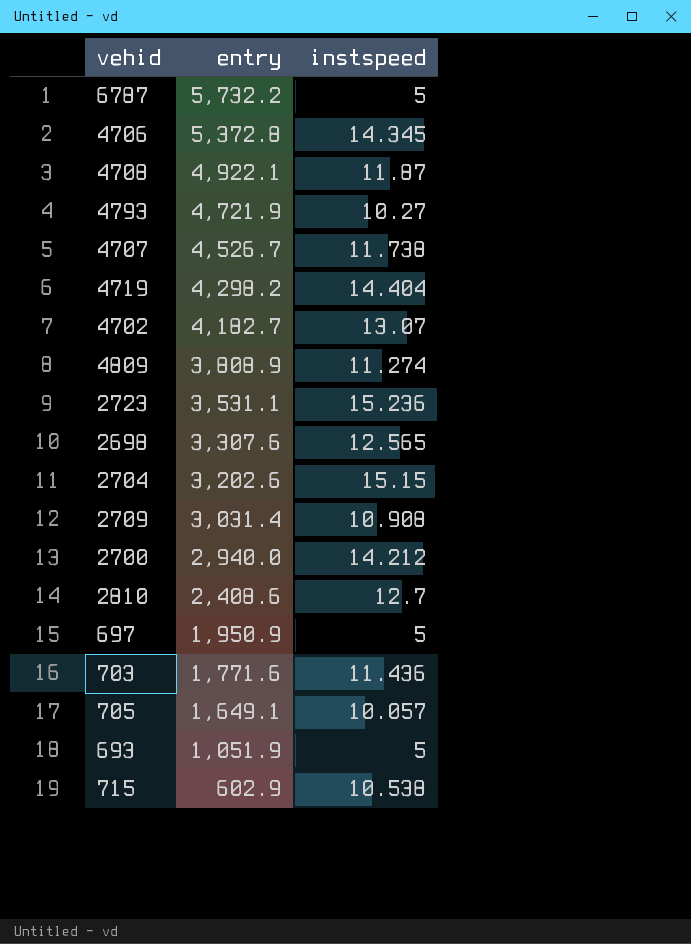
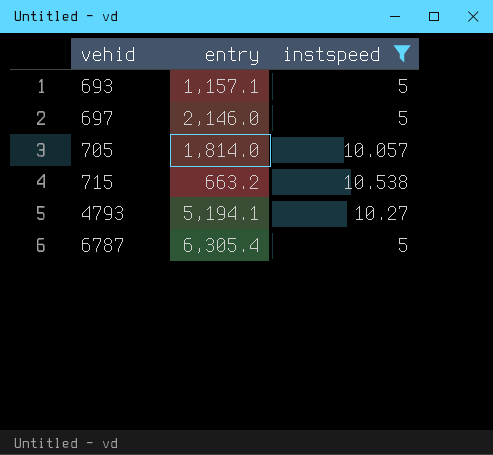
filter: none -> instspeed <= 10.538
row order: entry descending -> vehid ascending
693 | entry: 1,051.9 -> 1,157.1
697 | entry: 1,950.9 -> 2,146.0
705 | entry: 1,649.1 -> 1,814.0
715 | entry: 602.9 -> 663.2
4793 | entry: 4,721.9 -> 5,194.1
6787 | entry: 5,732.2 -> 6,305.4

